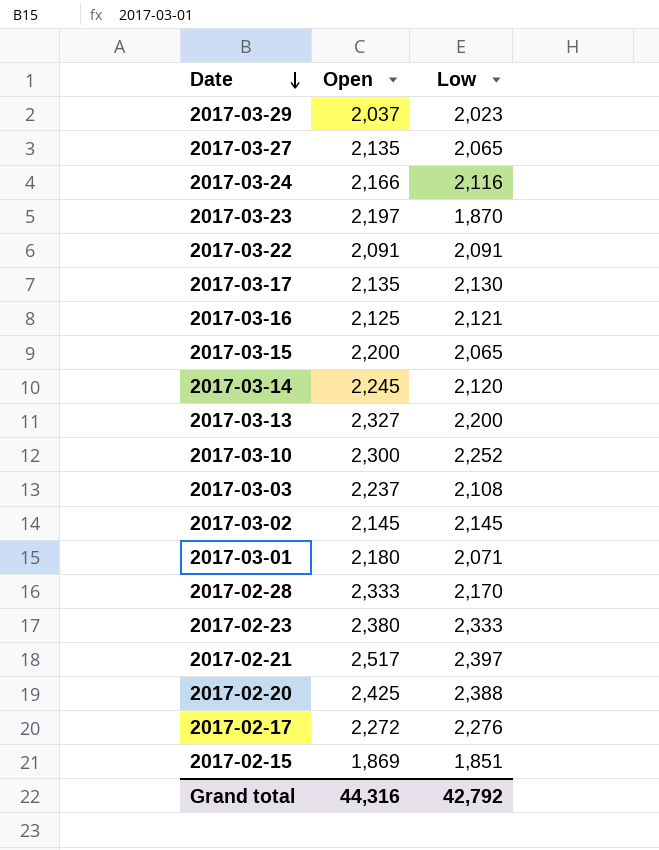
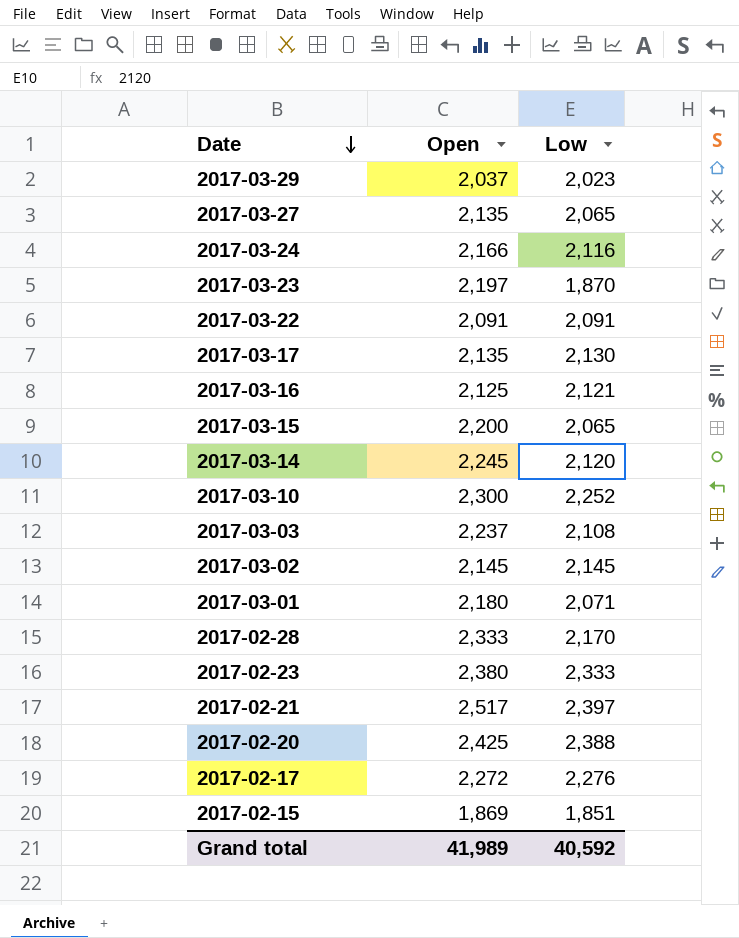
row 2017-03-13: 2,327 | 2,200 -> none
Grand total | Open: 44,316 -> 41,989
Grand total | Low: 42,792 -> 40,592

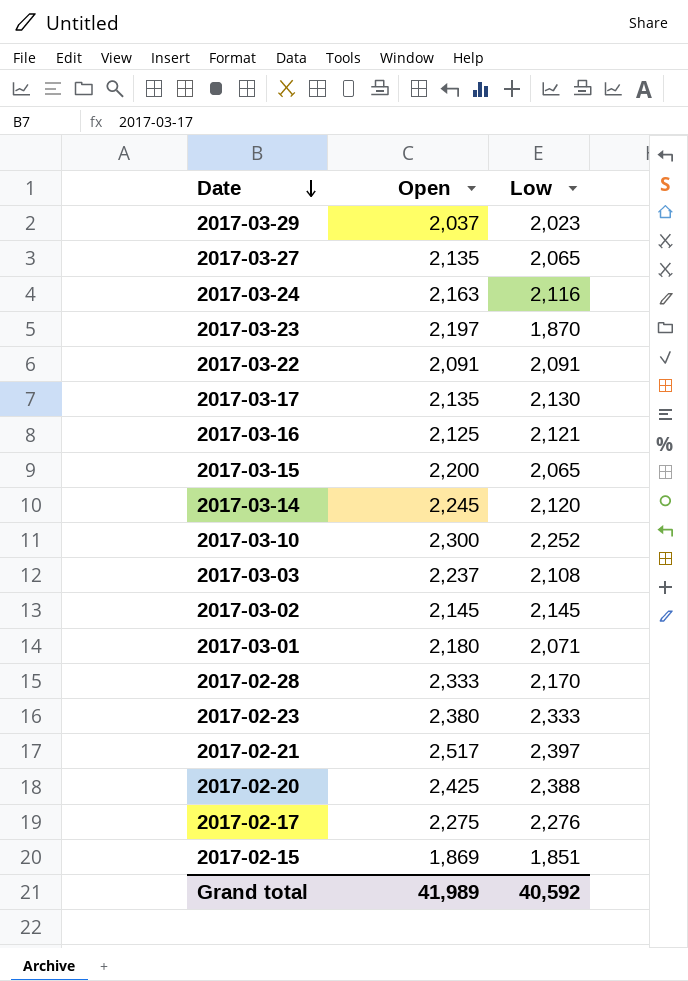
2017-03-24 | Open: 2,166 -> 2,163
2017-02-17 | Open: 2,272 -> 2,275

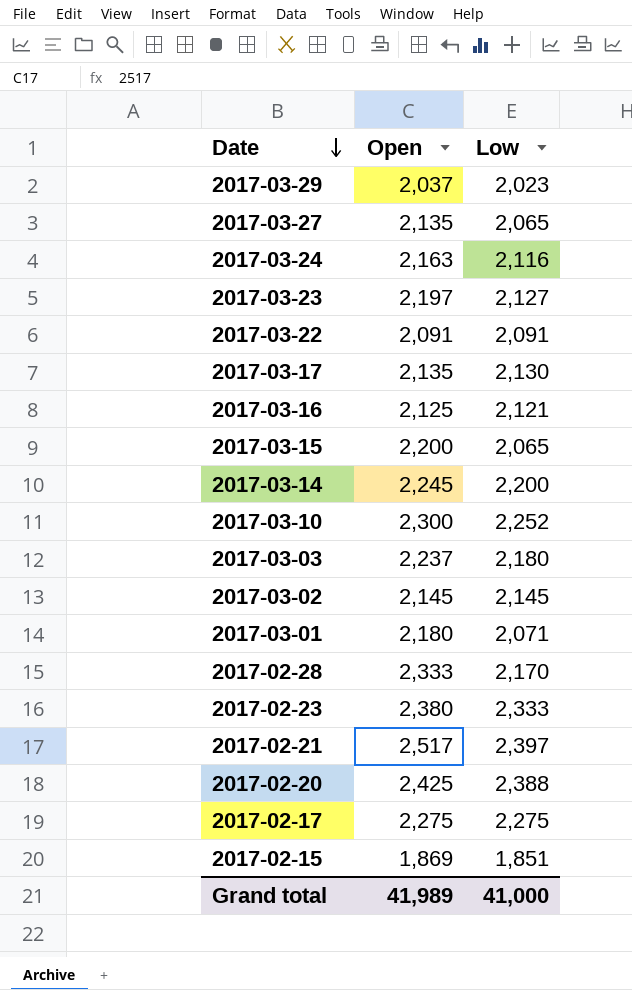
2017-03-23 | Low: 1,870 -> 2,127
2017-03-14 | Low: 2,120 -> 2,200
2017-03-03 | Low: 2,108 -> 2,180
2017-02-17 | Low: 2,276 -> 2,275
Grand total | Low: 40,592 -> 41,000

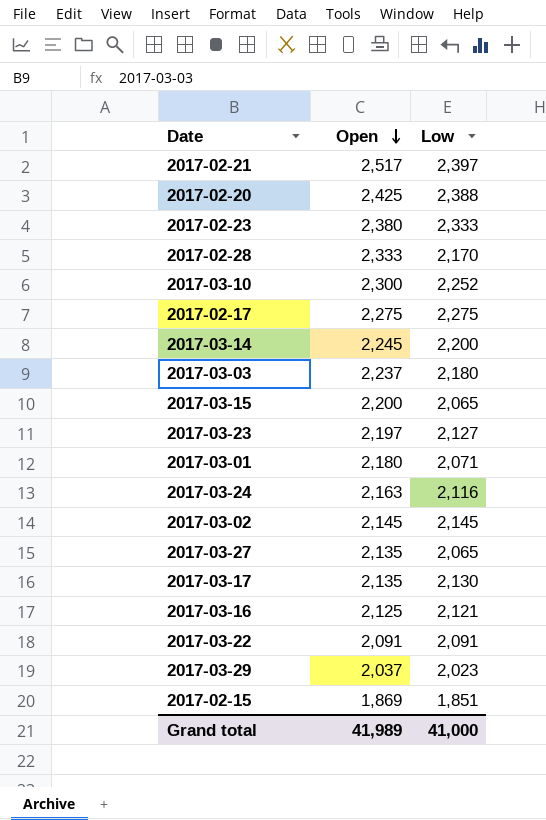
row order: Date descending -> Open descending

